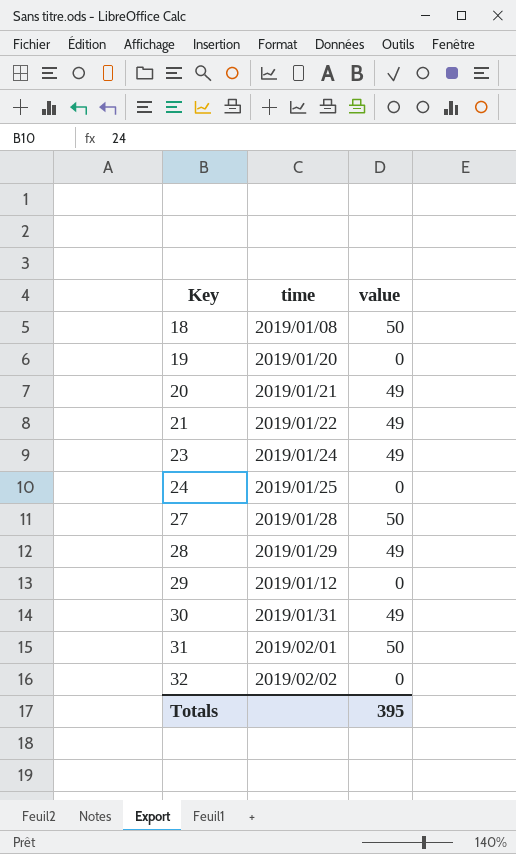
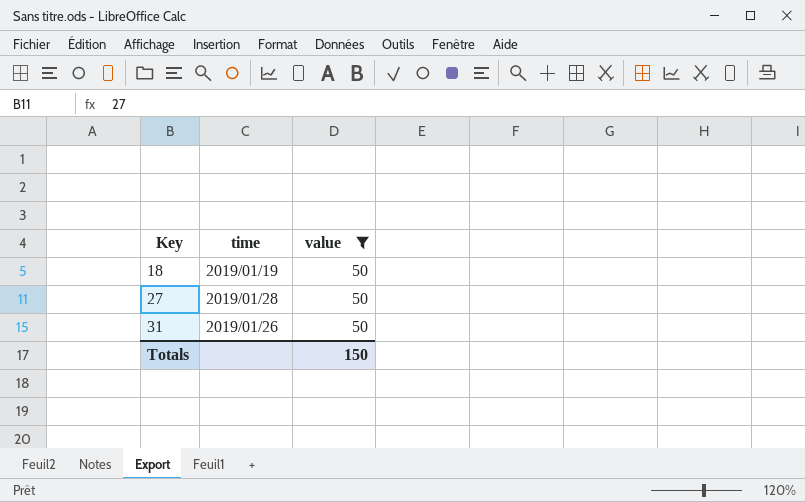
filter: none -> value = 50
18 | time: 2019/01/08 -> 2019/01/19
31 | time: 2019/02/01 -> 2019/01/26
Totals | value: 395 -> 150

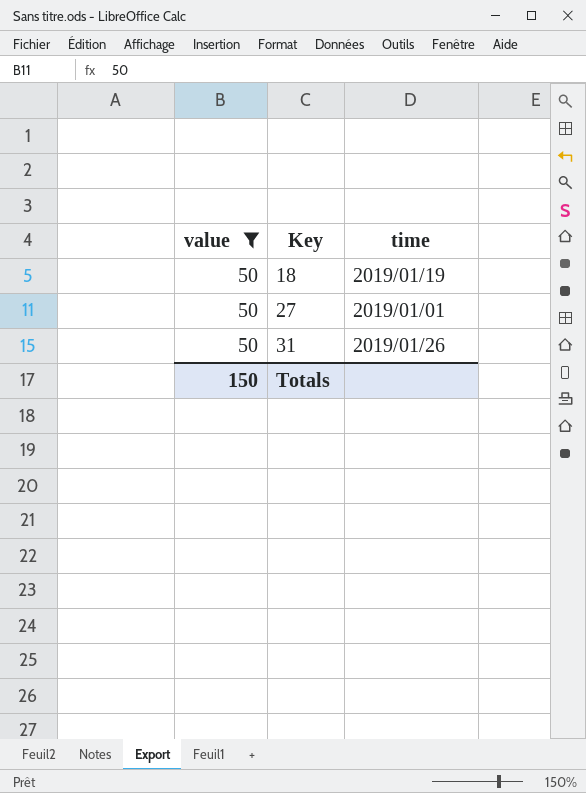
column value | position: 3 -> 1
27 | time: 2019/01/28 -> 2019/01/01

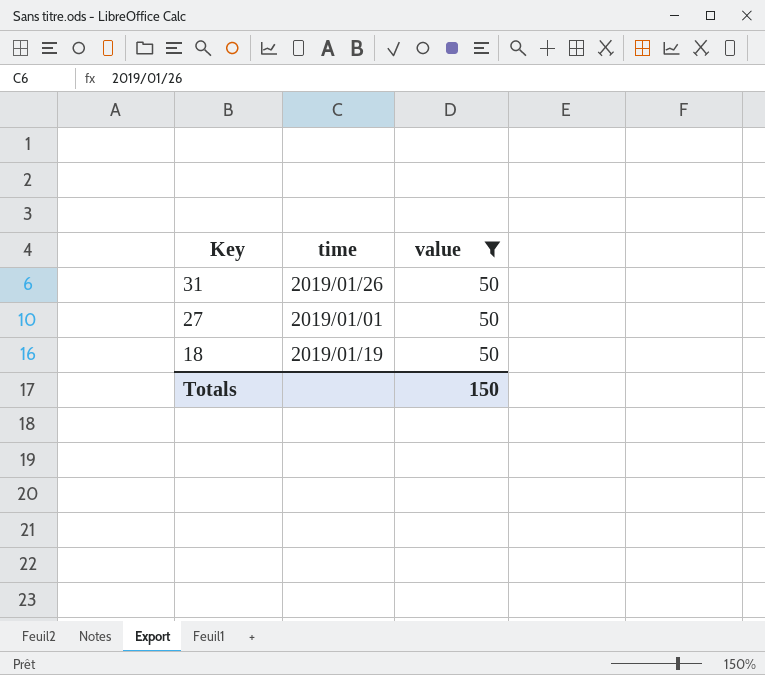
row order: Key ascending -> Key descending
column value | position: 1 -> 3

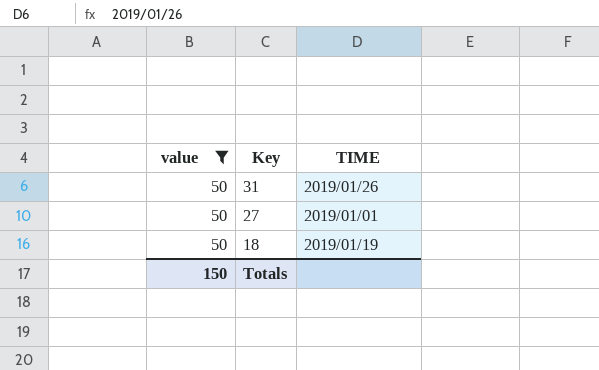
column value | position: 3 -> 1
column name: time -> TIME

